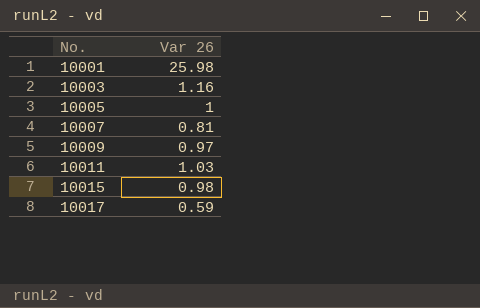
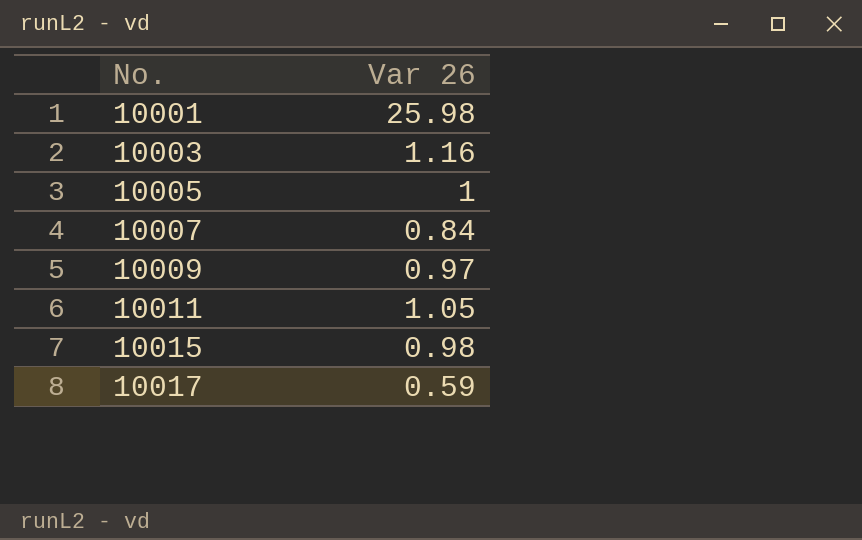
10007 | Var 26: 0.81 -> 0.84
10011 | Var 26: 1.03 -> 1.05

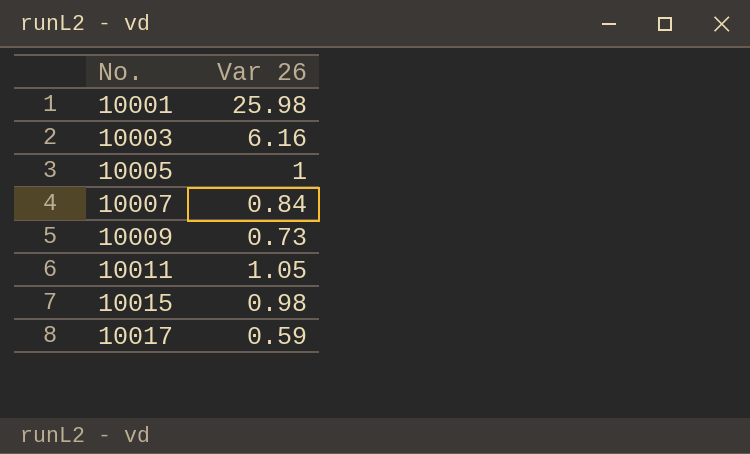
10003 | Var 26: 1.16 -> 6.16
10009 | Var 26: 0.97 -> 0.73

